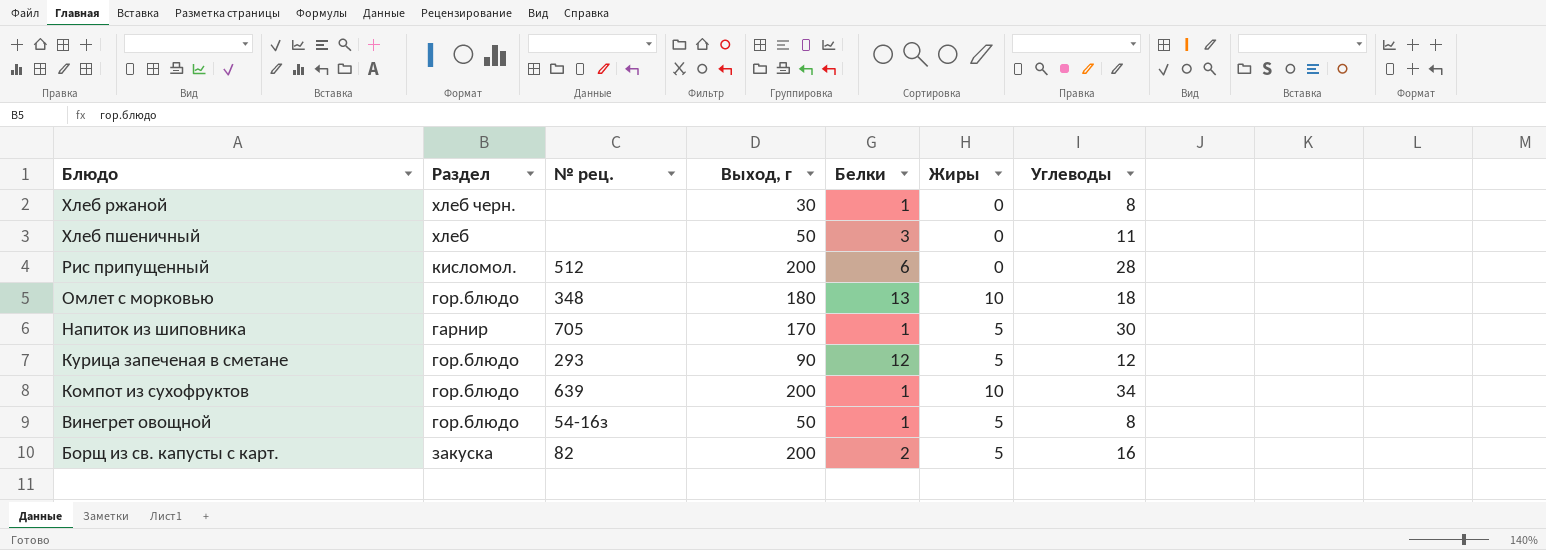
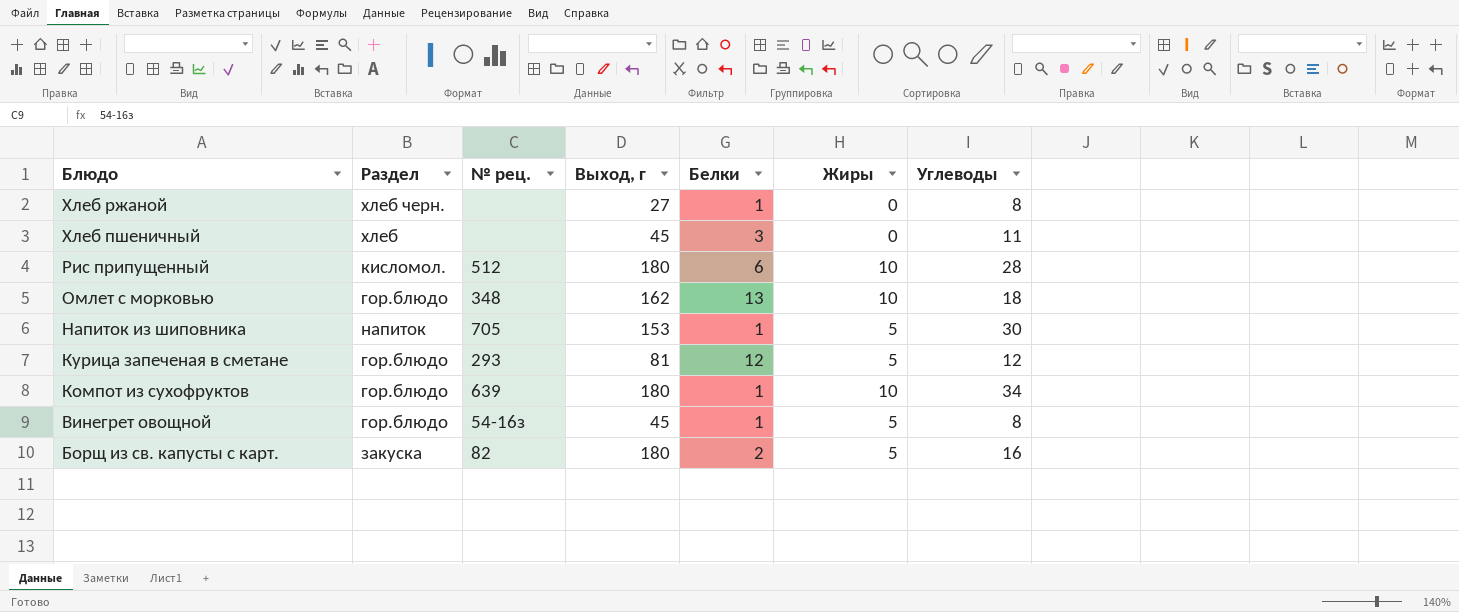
Хлеб ржаной | Выход, г: 30 -> 27
Хлеб пшеничный | Выход, г: 50 -> 45
Рис припущенный | Выход, г: 200 -> 180
Рис припущенный | Жиры: 0 -> 10
Омлет с морковью | Выход, г: 180 -> 162
Напиток из шиповника | Раздел: гарнир -> напиток
Напиток из шиповника | Выход, г: 170 -> 153
Курица запеченая в сметане | Выход, г: 90 -> 81
Компот из сухофруктов | Выход, г: 200 -> 180
Винегрет овощной | Выход, г: 50 -> 45
Борщ из св. капусты с карт. | Выход, г: 200 -> 180

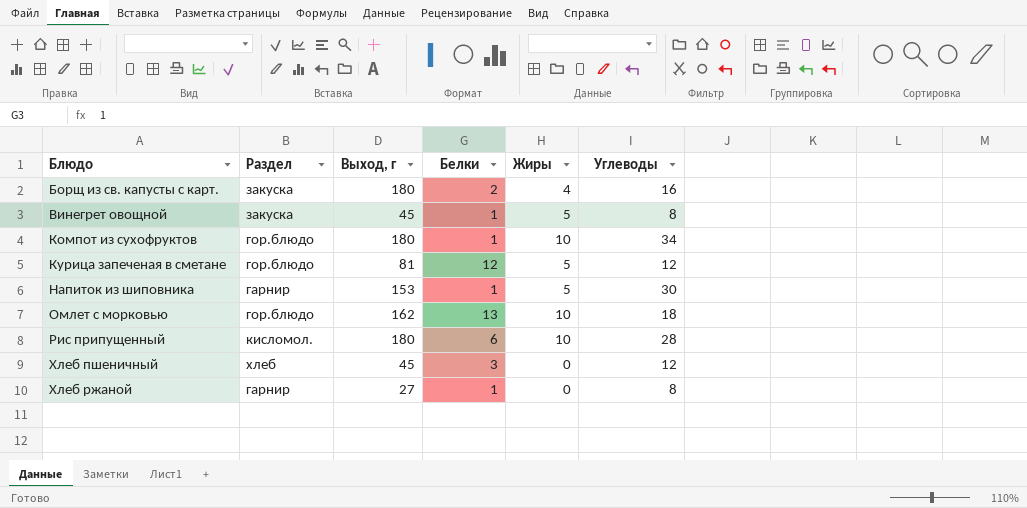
row order: Блюдо descending -> Блюдо ascending
column № рец. | position: 3 -> none
Борщ из св. капусты с карт. | Жиры: 5 -> 4
Винегрет овощной | Раздел: гор.блюдо -> закуска
Напиток из шиповника | Раздел: напиток -> гарнир
Хлеб пшеничный | Углеводы: 11 -> 12
Хлеб ржаной | Раздел: хлеб черн. -> гарнир

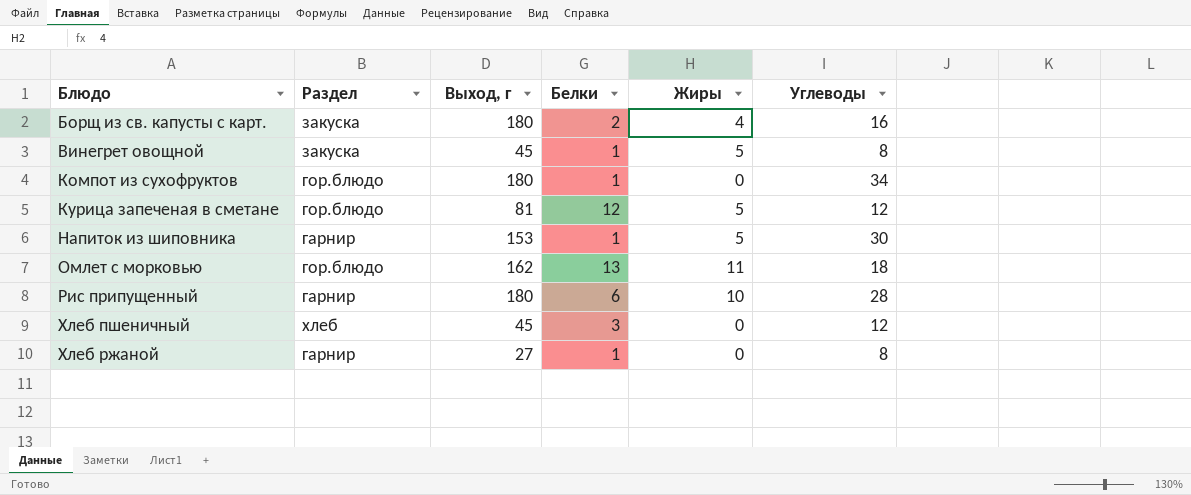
Компот из сухофруктов | Жиры: 10 -> 0
Омлет с морковью | Жиры: 10 -> 11
Рис припущенный | Раздел: кисломол. -> гарнир

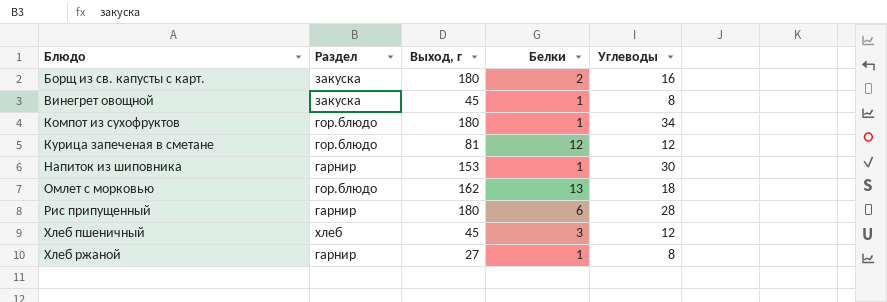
column Жиры | position: 5 -> none

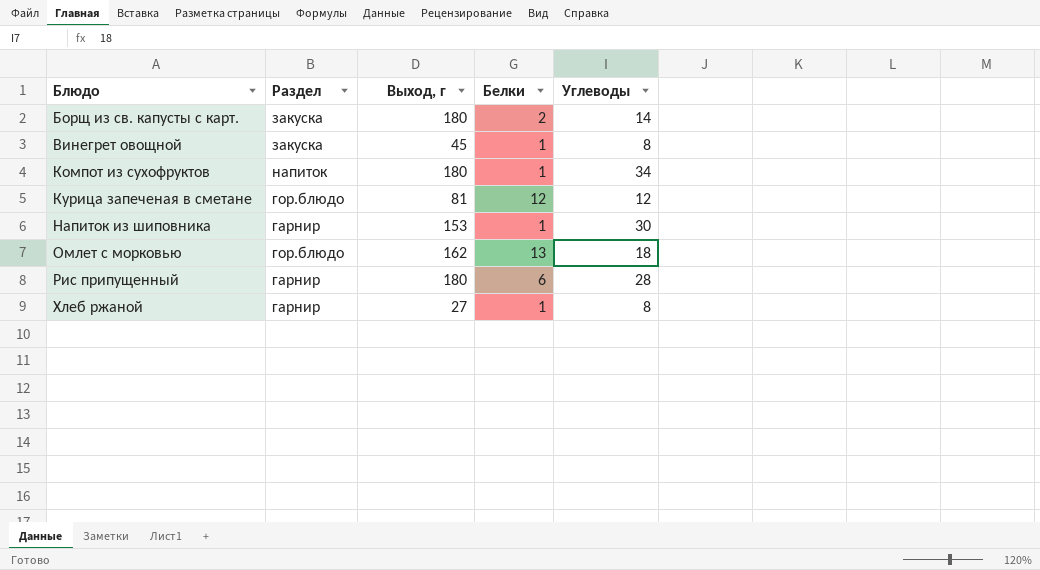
row Хлеб пшеничный: хлеб | 45 | 3 | 12 -> none
Борщ из св. капусты с карт. | Углеводы: 16 -> 14
Компот из сухофруктов | Раздел: гор.блюдо -> напиток

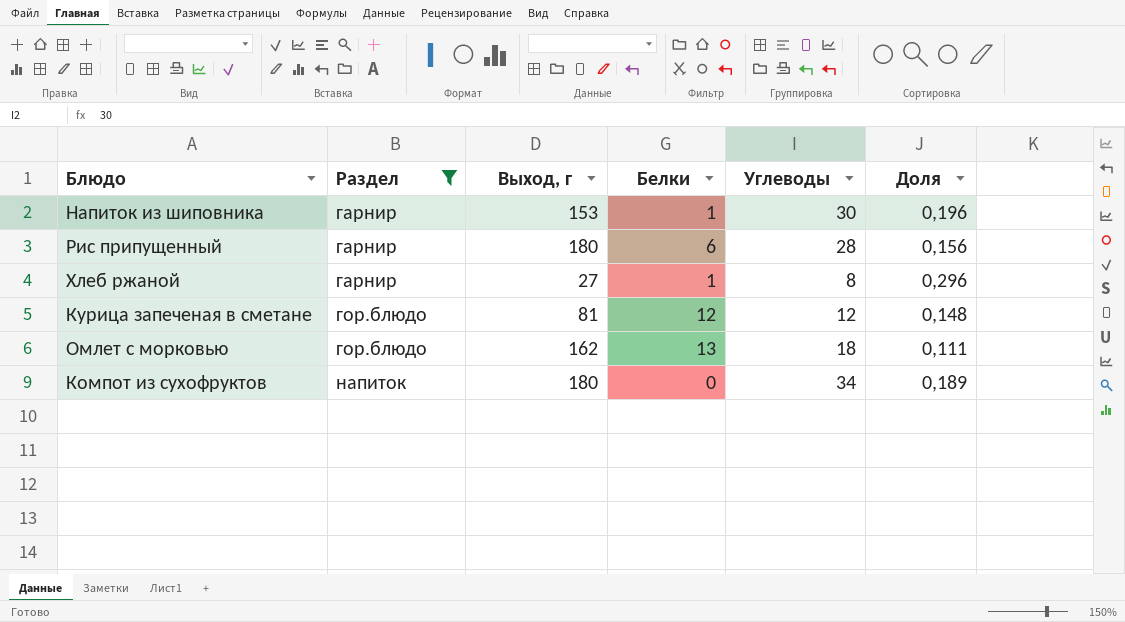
filter: none -> Раздел != закуска
row order: Блюдо ascending -> Раздел ascending
column Доля | formula: none -> [Углеводы] / [Выход, г]
Компот из сухофруктов | Белки: 1 -> 0

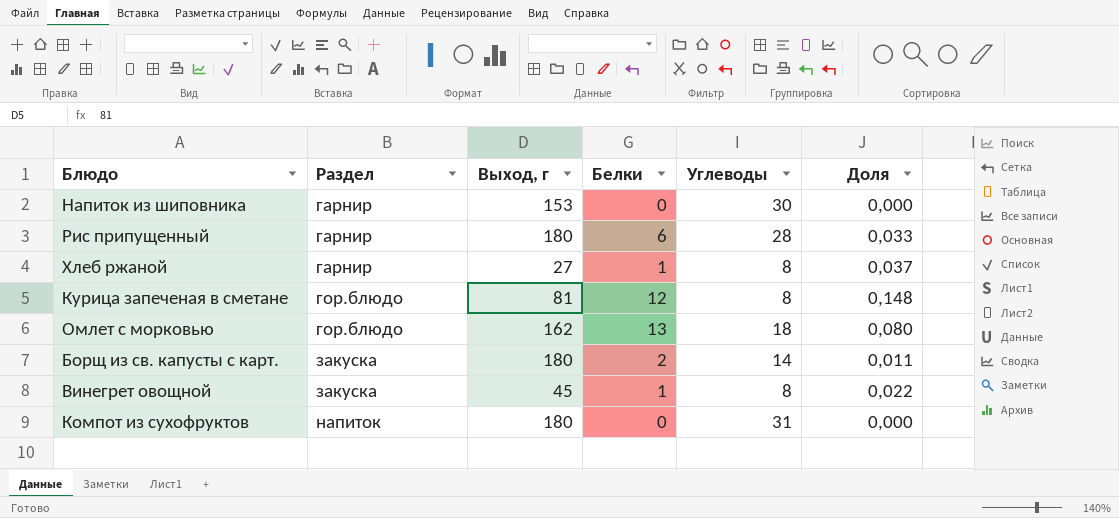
filter: Раздел != закуска -> none
column Доля | formula: [Углеводы] / [Выход, г] -> [Белки] / [Выход, г]
Напиток из шиповника | Белки: 1 -> 0
Курица запеченая в сметане | Углеводы: 12 -> 8
Компот из сухофруктов | Углеводы: 34 -> 31

